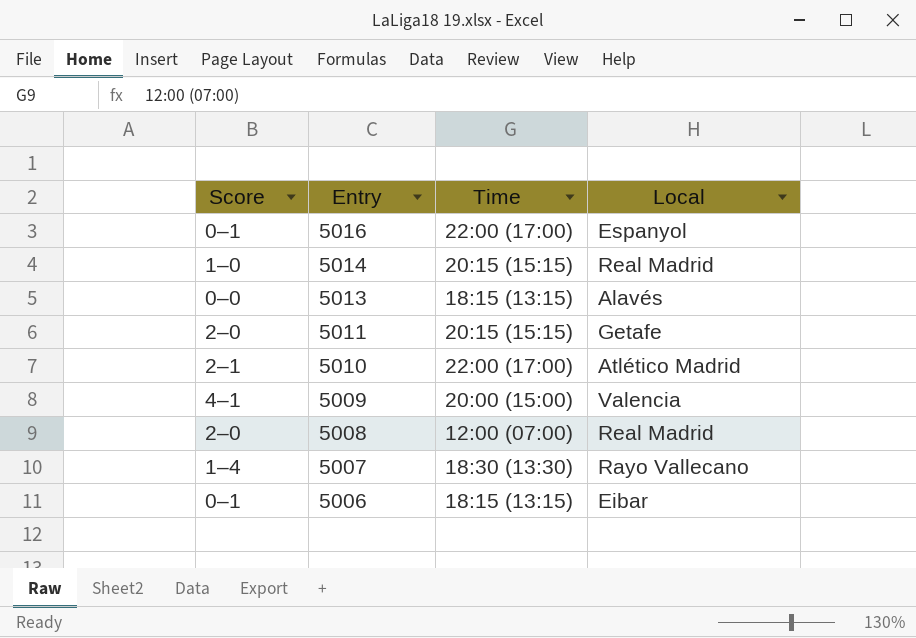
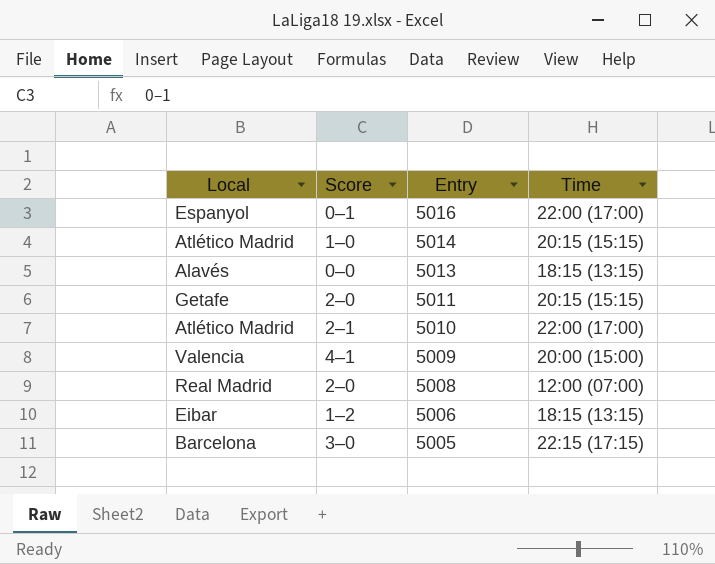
column Local | position: 4 -> 1
row 5007: 1–4 | 18:30 (13:30) | Rayo Vallecano -> none
5014 | Local: Real Madrid -> Atlético Madrid
5006 | Score: 0–1 -> 1–2
row 5005: none -> Barcelona | 3–0 | 22:15 (17:15)

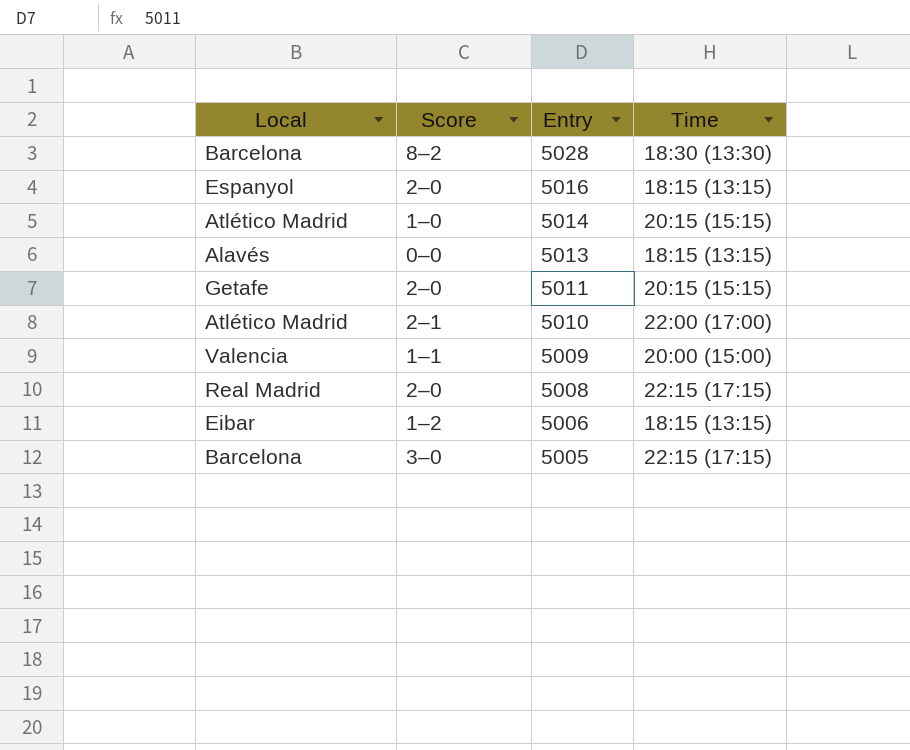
row 5028: none -> Barcelona | 8–2 | 18:30 (13:30)
5016 | Score: 0–1 -> 2–0
5016 | Time: 22:00 (17:00) -> 18:15 (13:15)
5009 | Score: 4–1 -> 1–1
5008 | Time: 12:00 (07:00) -> 22:15 (17:15)

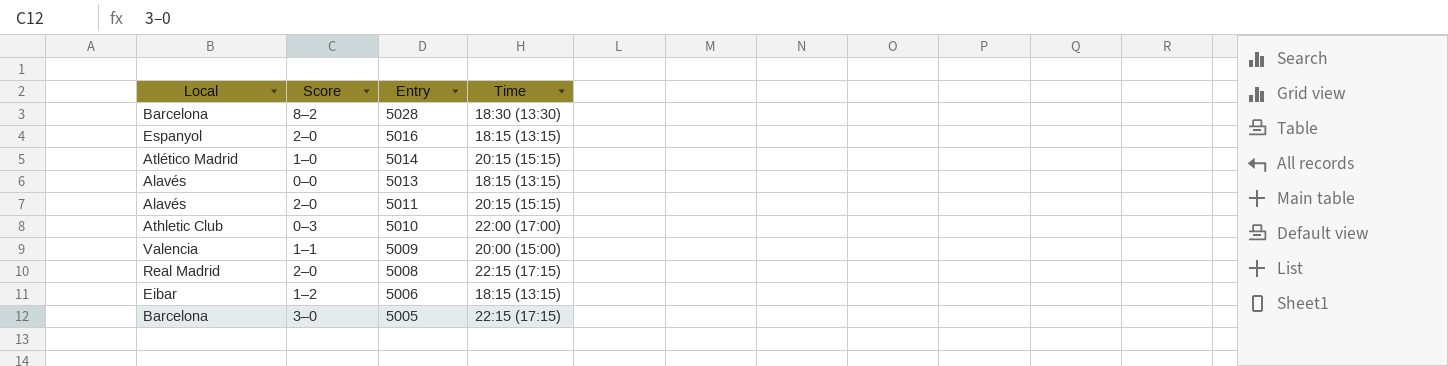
5011 | Local: Getafe -> Alavés
5010 | Local: Atlético Madrid -> Athletic Club
5010 | Score: 2–1 -> 0–3

